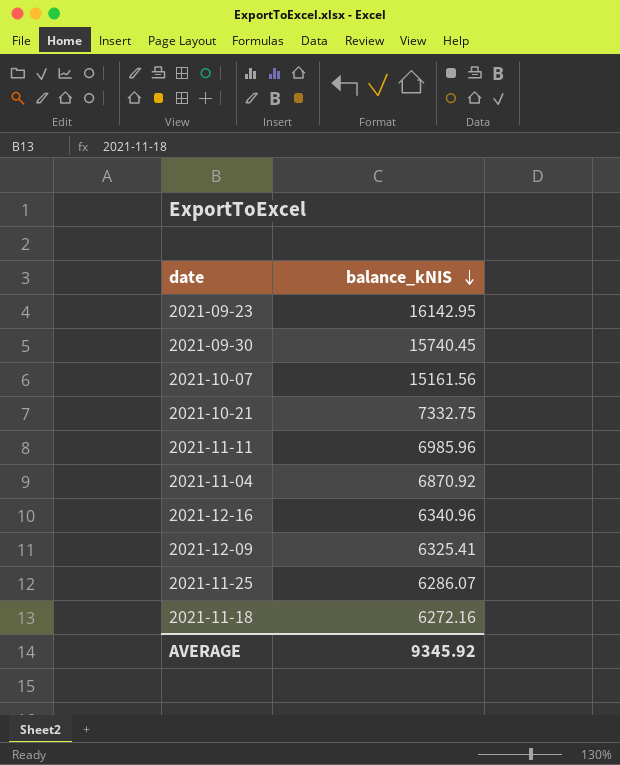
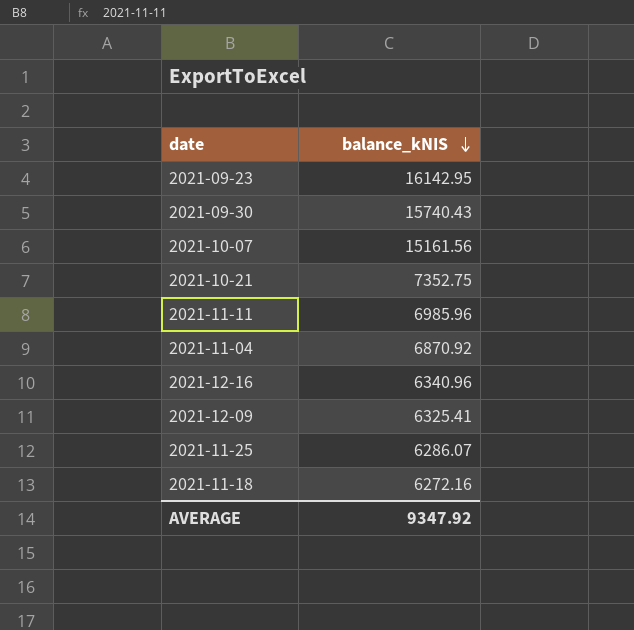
2021-09-30 | balance_kNIS: 15740.45 -> 15740.43
2021-10-21 | balance_kNIS: 7332.75 -> 7352.75
AVERAGE | balance_kNIS: 9345.92 -> 9347.92

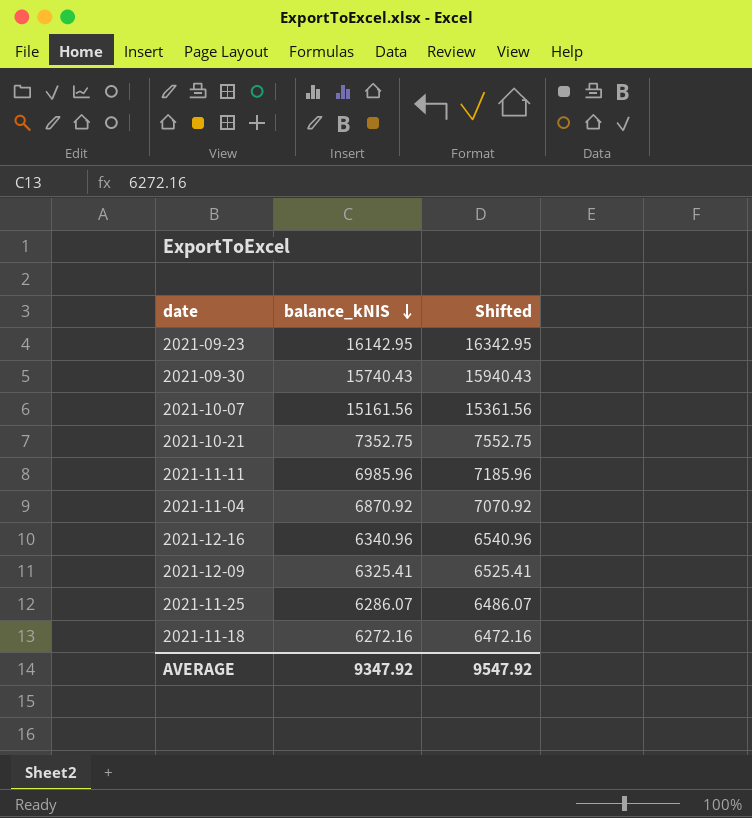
column Shifted | formula: none -> [balance_kNIS] + 200

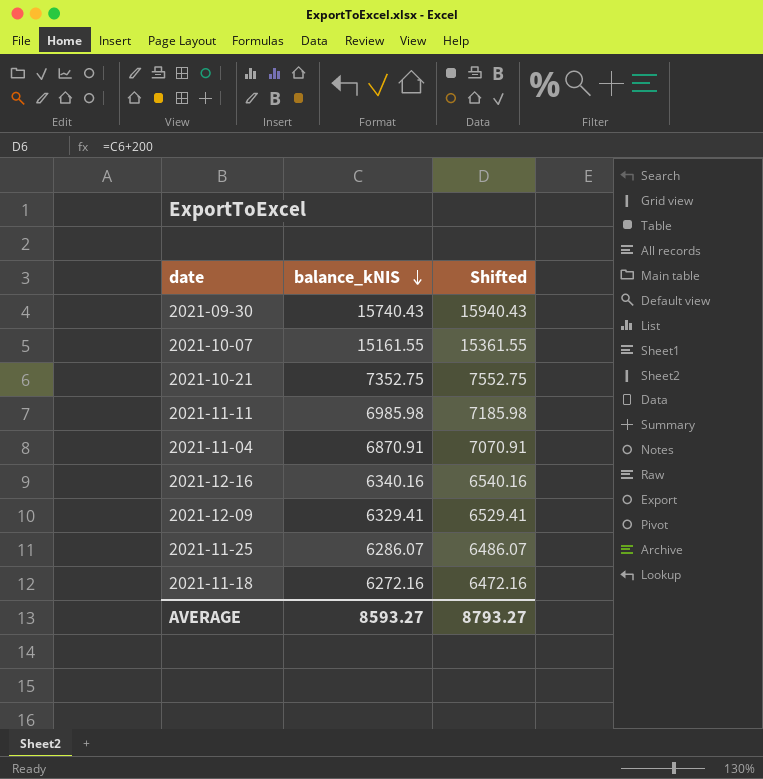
row 2021-09-23: 16142.95 | 16342.95 -> none
2021-10-07 | balance_kNIS: 15161.56 -> 15161.55
2021-10-07 | Shifted: 15361.56 -> 15361.55
2021-11-11 | balance_kNIS: 6985.96 -> 6985.98
2021-11-11 | Shifted: 7185.96 -> 7185.98
2021-11-04 | balance_kNIS: 6870.92 -> 6870.91
2021-11-04 | Shifted: 7070.92 -> 7070.91
2021-12-16 | balance_kNIS: 6340.96 -> 6340.16
2021-12-16 | Shifted: 6540.96 -> 6540.16
2021-12-09 | balance_kNIS: 6325.41 -> 6329.41
2021-12-09 | Shifted: 6525.41 -> 6529.41
AVERAGE | balance_kNIS: 9347.92 -> 8593.27
AVERAGE | Shifted: 9547.92 -> 8793.27

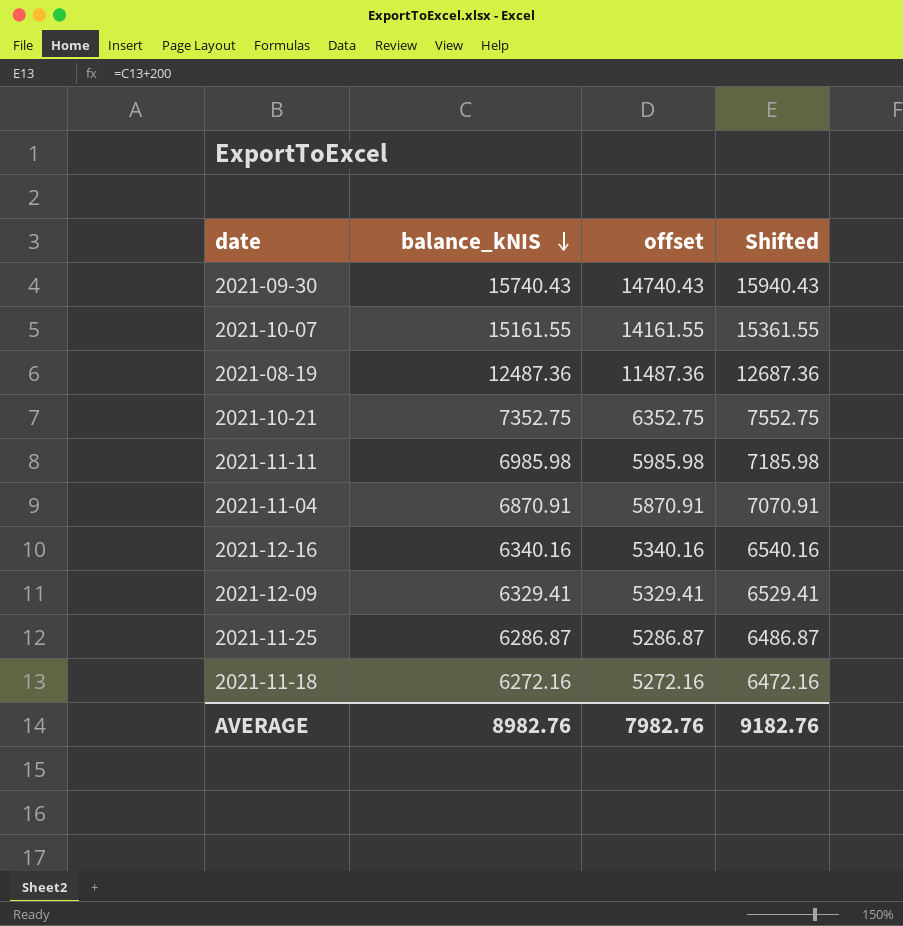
column offset | formula: none -> [balance_kNIS] - 1000
row 2021-08-19: none -> 12487.36 | 11487.36 | 12687.36
2021-11-25 | balance_kNIS: 6286.07 -> 6286.87
2021-11-25 | Shifted: 6486.07 -> 6486.87
AVERAGE | balance_kNIS: 8593.27 -> 8982.76
AVERAGE | Shifted: 8793.27 -> 9182.76

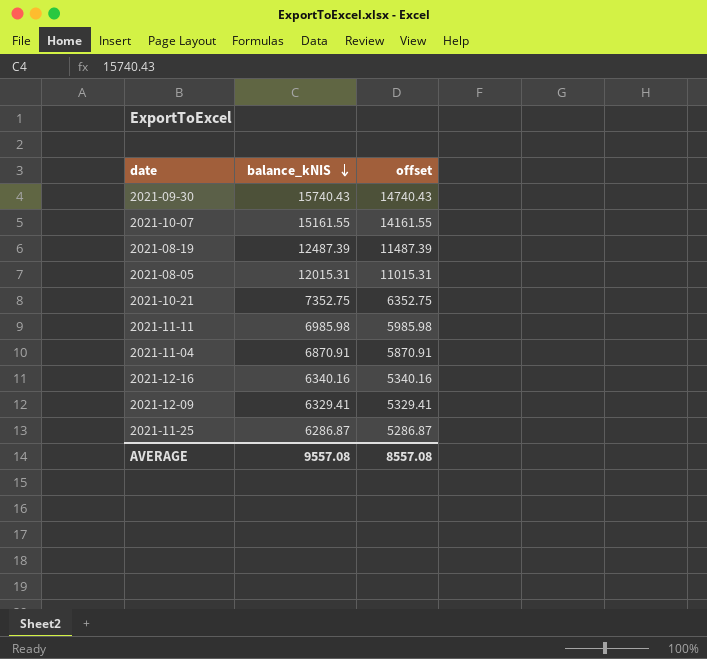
column Shifted | formula: [balance_kNIS] + 200 -> none
row 2021-11-18: 6272.16 | 5272.16 | 6472.16 -> none
2021-08-19 | balance_kNIS: 12487.36 -> 12487.39
2021-08-19 | offset: 11487.36 -> 11487.39
row 2021-08-05: none -> 12015.31 | 11015.31
AVERAGE | balance_kNIS: 8982.76 -> 9557.08
AVERAGE | offset: 7982.76 -> 8557.08

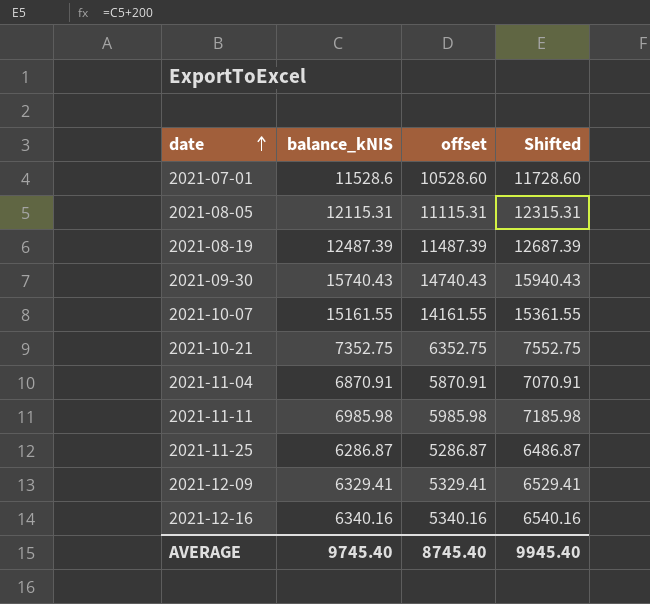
row order: balance_kNIS descending -> date ascending
column Shifted | formula: none -> [balance_kNIS] + 200
row 2021-07-01: none -> 11528.6 | 10528.60 | 11728.60
2021-08-05 | balance_kNIS: 12015.31 -> 12115.31
2021-08-05 | offset: 11015.31 -> 11115.31
AVERAGE | balance_kNIS: 9557.08 -> 9745.40
AVERAGE | offset: 8557.08 -> 8745.40

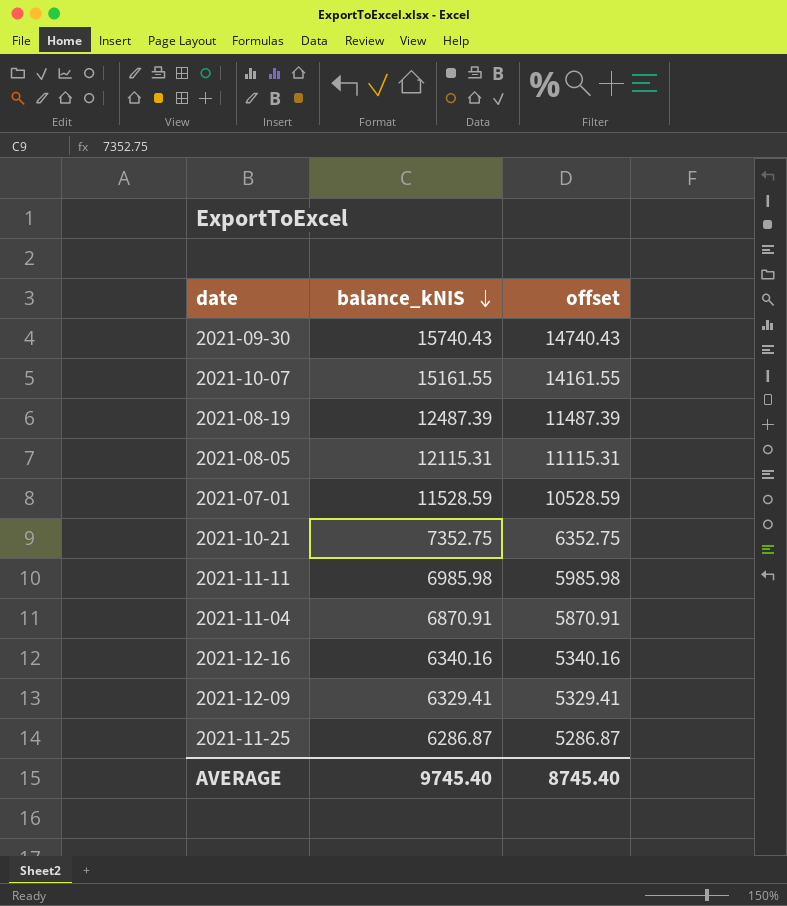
row order: date ascending -> balance_kNIS descending
column Shifted | formula: [balance_kNIS] + 200 -> none
2021-07-01 | balance_kNIS: 11528.6 -> 11528.59
2021-07-01 | offset: 10528.60 -> 10528.59

